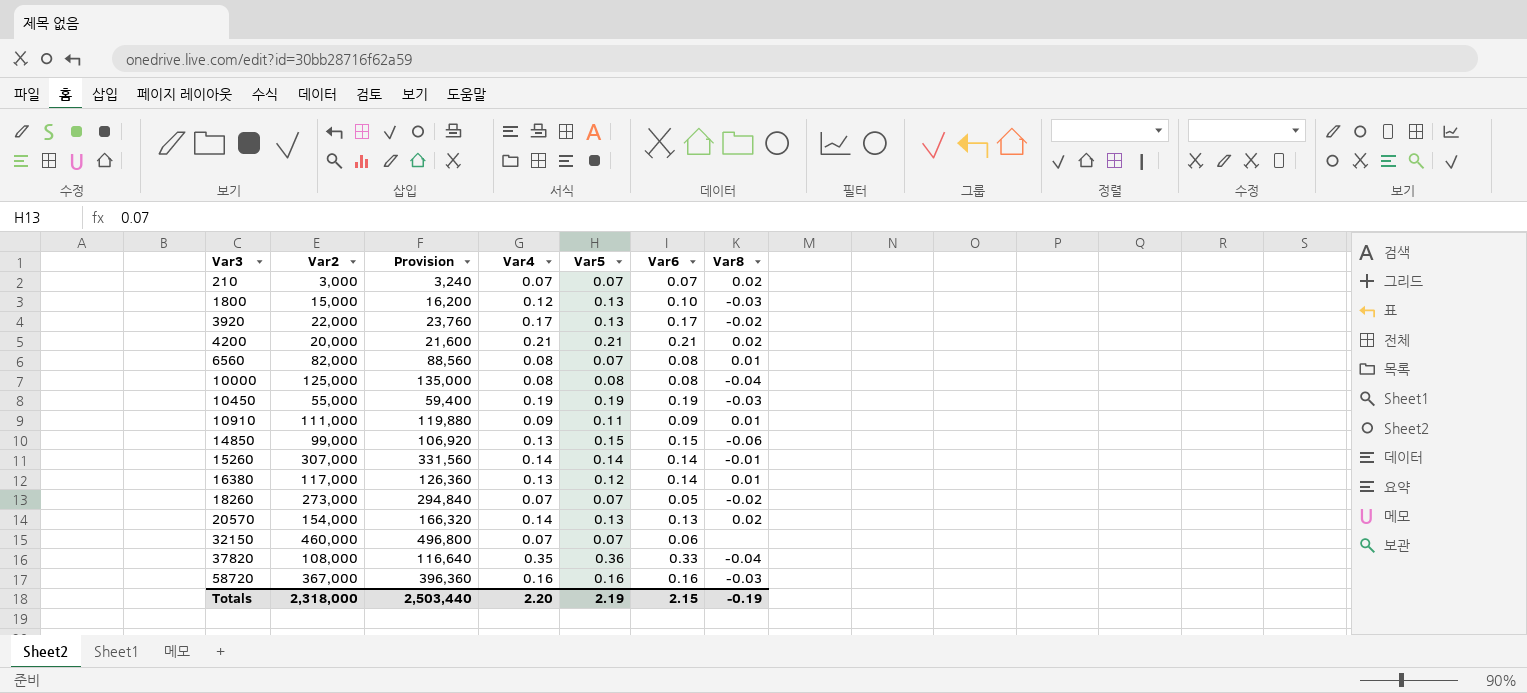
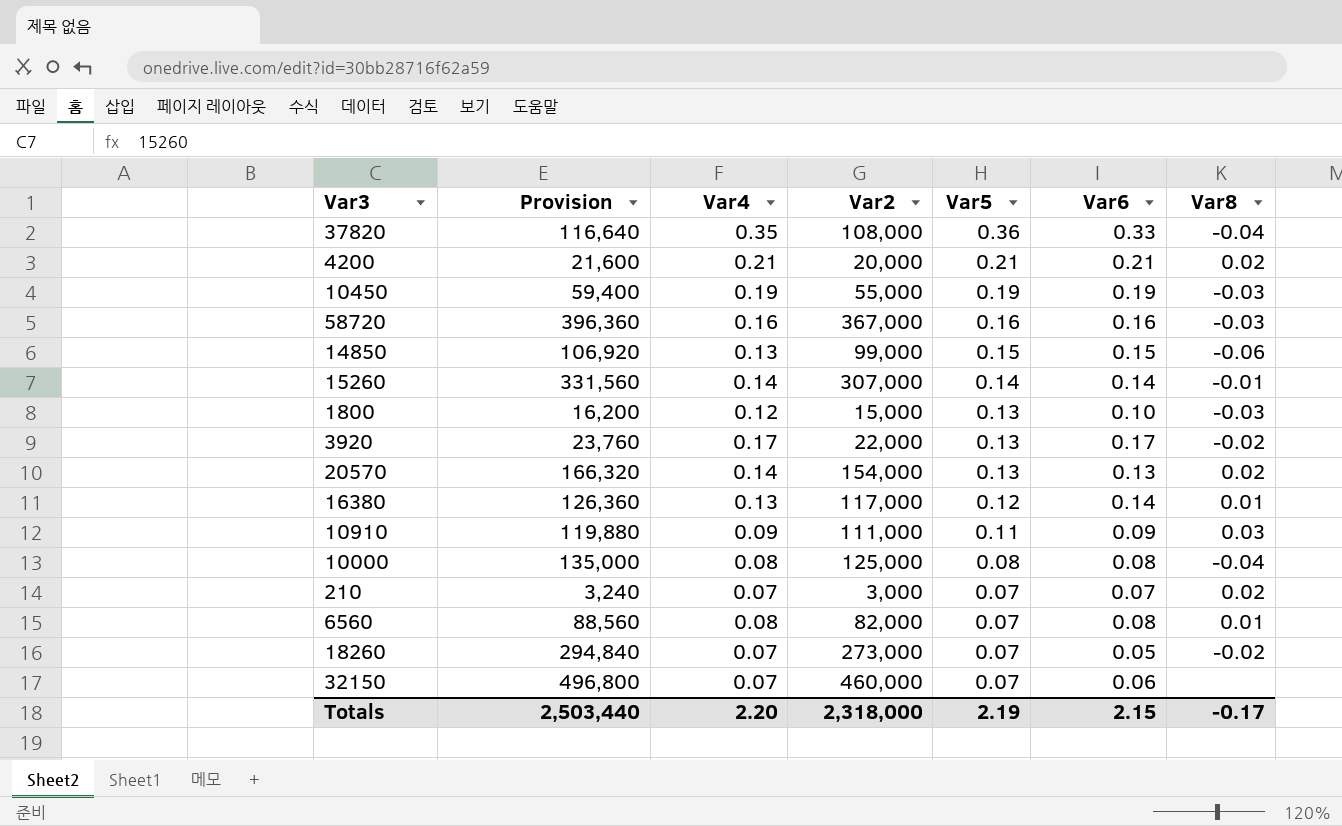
row order: Var3 ascending -> Var5 descending
column Var2 | position: 2 -> 4
10910 | Var8: 0.01 -> 0.03
Totals | Var8: -0.19 -> -0.17

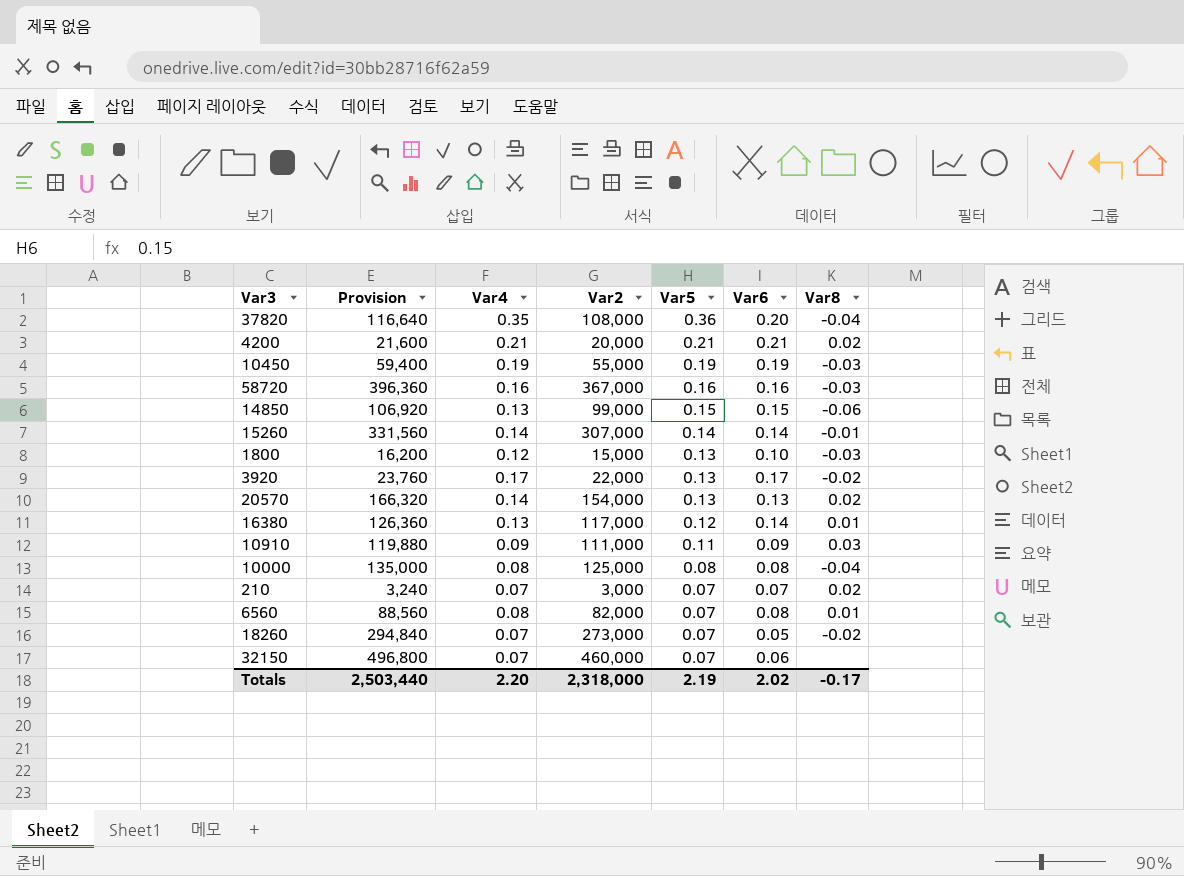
37820 | Var6: 0.33 -> 0.20
Totals | Var6: 2.15 -> 2.02

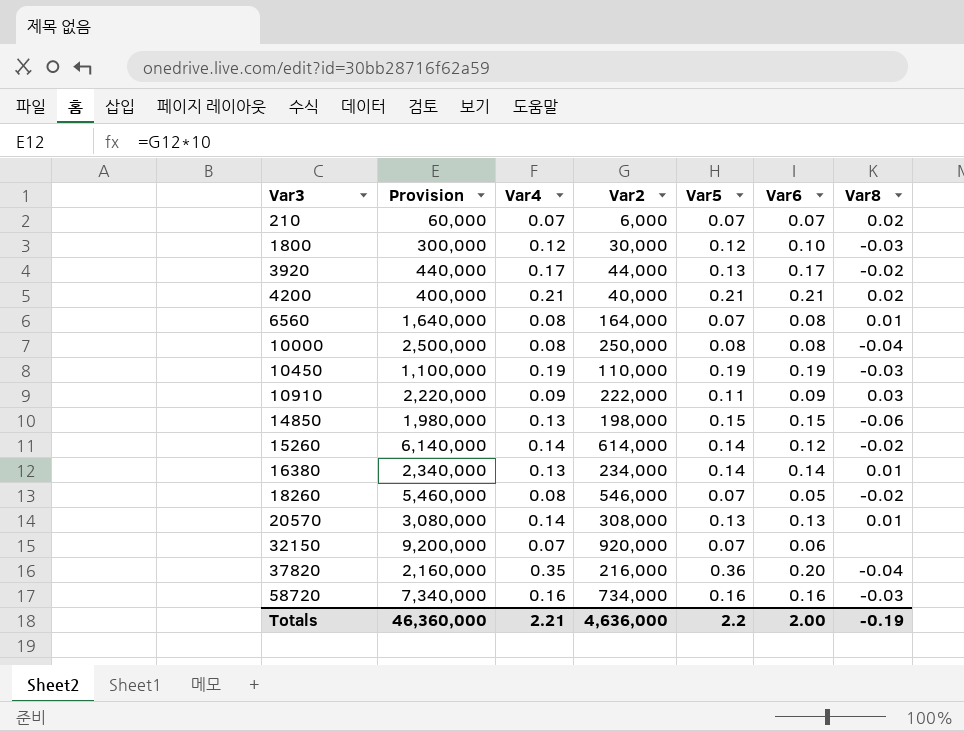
row order: Var5 descending -> Var3 ascending
column Provision | formula: [Var2] * 1.08 -> [Var2] * 10
210 | Var2: 3,000 -> 6,000
1800 | Var2: 15,000 -> 30,000
1800 | Var5: 0.13 -> 0.12
3920 | Var2: 22,000 -> 44,000
4200 | Var2: 20,000 -> 40,000
6560 | Var2: 82,000 -> 164,000
10000 | Var2: 125,000 -> 250,000
10450 | Var2: 55,000 -> 110,000
10910 | Var2: 111,000 -> 222,000
14850 | Var2: 99,000 -> 198,000
15260 | Var2: 307,000 -> 614,000
15260 | Var6: 0.14 -> 0.12
15260 | Var8: -0.01 -> -0.02
16380 | Var2: 117,000 -> 234,000
16380 | Var5: 0.12 -> 0.14
18260 | Var4: 0.07 -> 0.08
18260 | Var2: 273,000 -> 546,000
20570 | Var2: 154,000 -> 308,000
20570 | Var8: 0.02 -> 0.01
32150 | Var2: 460,000 -> 920,000
37820 | Var2: 108,000 -> 216,000
58720 | Var2: 367,000 -> 734,000
Totals | Provision: 2,503,440 -> 46,360,000
Totals | Var4: 2.20 -> 2.21
Totals | Var2: 2,318,000 -> 4,636,000
Totals | Var5: 2.19 -> 2.2
Totals | Var6: 2.02 -> 2.00
Totals | Var8: -0.17 -> -0.19

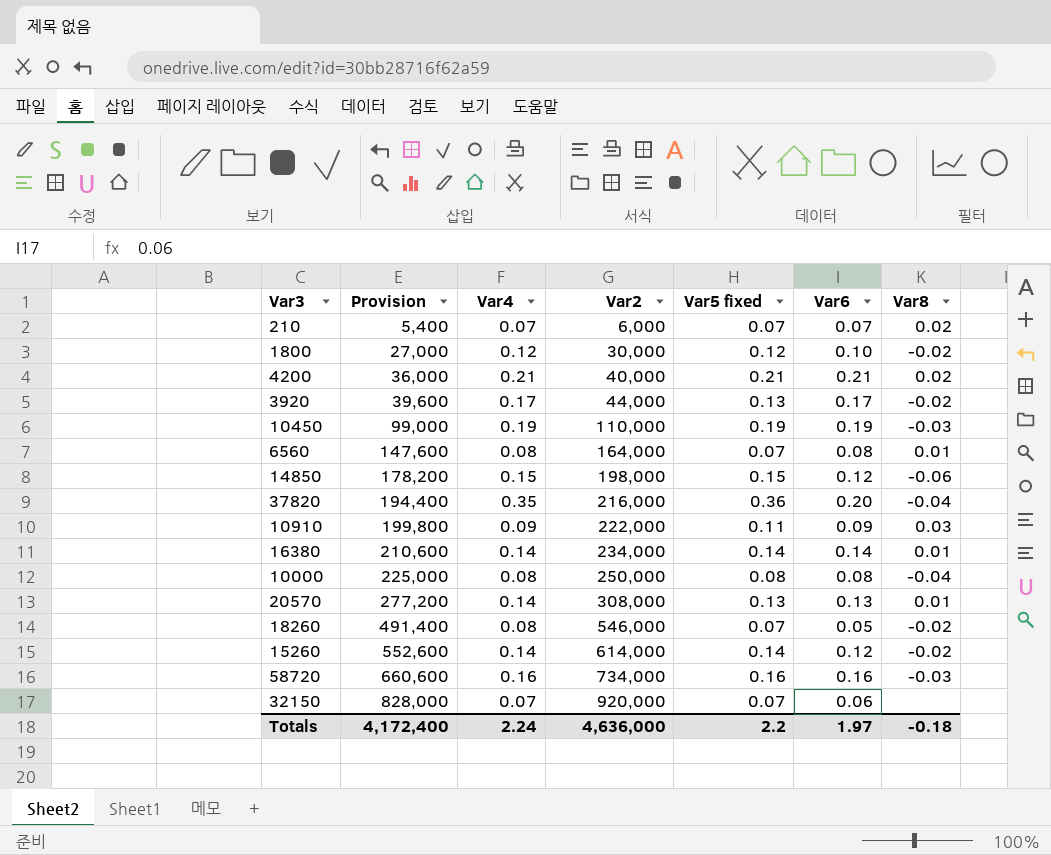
row order: Var3 ascending -> Provision ascending
column Provision | formula: [Var2] * 10 -> [Var2] * 0.9
column name: Var5 -> Var5 fixed
1800 | Var8: -0.03 -> -0.02
14850 | Var4: 0.13 -> 0.15
14850 | Var6: 0.15 -> 0.12
16380 | Var4: 0.13 -> 0.14
Totals | Provision: 46,360,000 -> 4,172,400
Totals | Var4: 2.21 -> 2.24
Totals | Var6: 2.00 -> 1.97
Totals | Var8: -0.19 -> -0.18

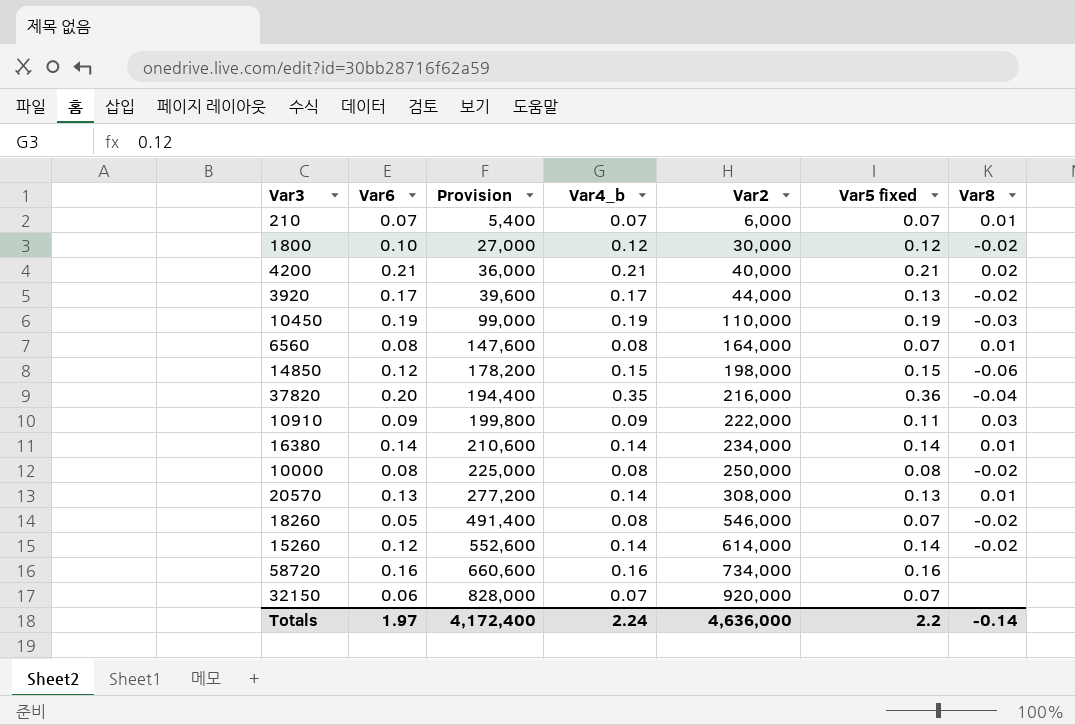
column Var6 | position: 6 -> 2
column name: Var4 -> Var4_b
210 | Var8: 0.02 -> 0.01
10000 | Var8: -0.04 -> -0.02
58720 | Var8: -0.03 -> none
Totals | Var8: -0.18 -> -0.14

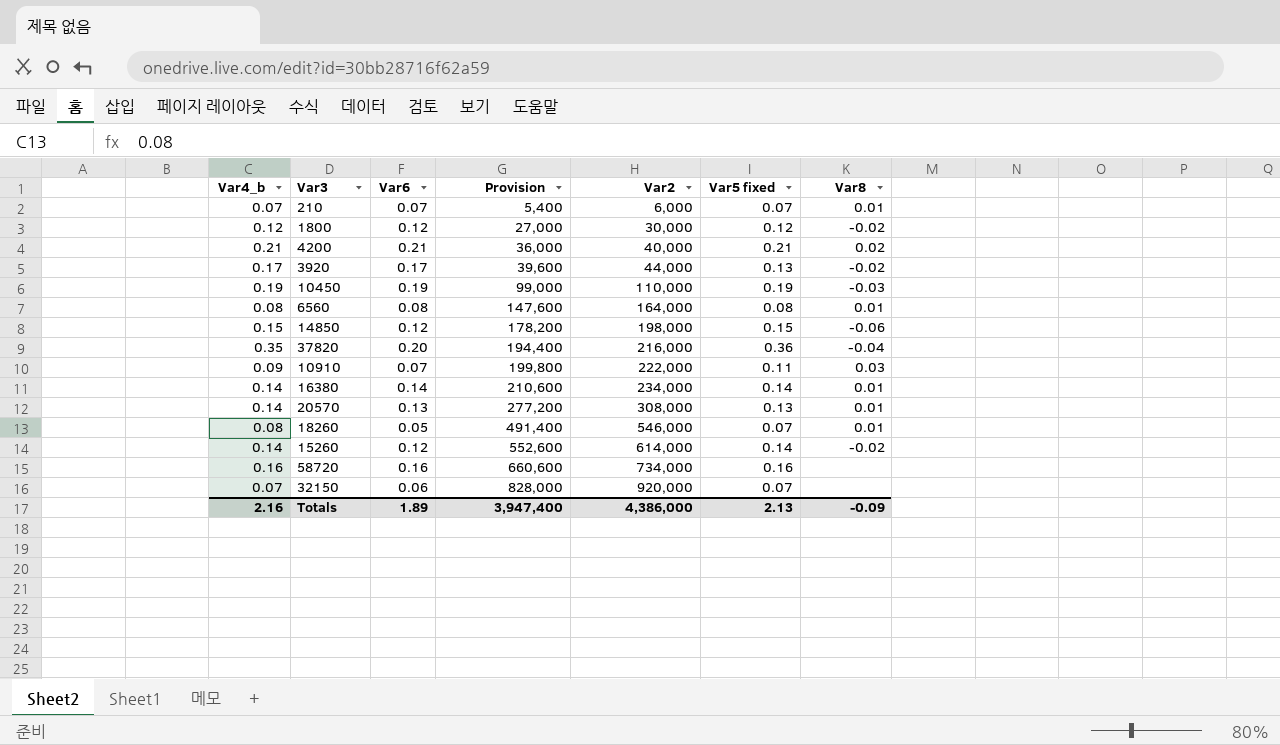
column Var4_b | position: 4 -> 1
row 10000: 0.08 | 225,000 | 0.08 | 250,000 | 0.08 | -0.02 -> none
1800 | Var6: 0.10 -> 0.12
6560 | Var5 fixed: 0.07 -> 0.08
10910 | Var6: 0.09 -> 0.07
18260 | Var8: -0.02 -> 0.01
Totals | Var4_b: 2.24 -> 2.16
Totals | Var6: 1.97 -> 1.89
Totals | Provision: 4,172,400 -> 3,947,400
Totals | Var2: 4,636,000 -> 4,386,000
Totals | Var5 fixed: 2.2 -> 2.13
Totals | Var8: -0.14 -> -0.09

